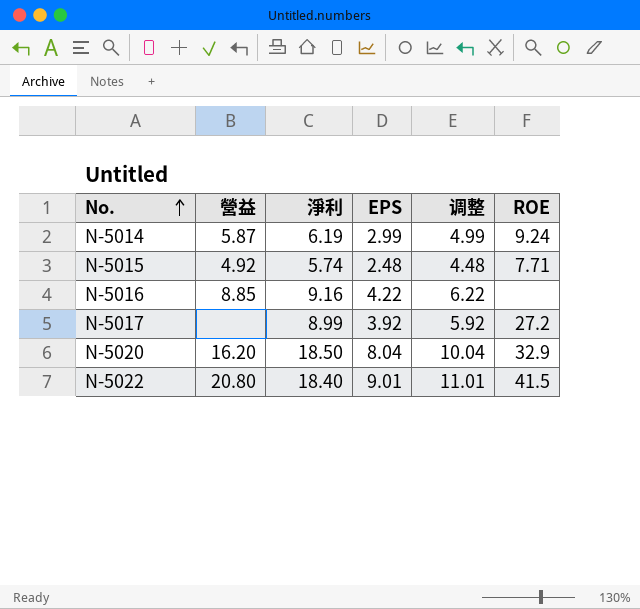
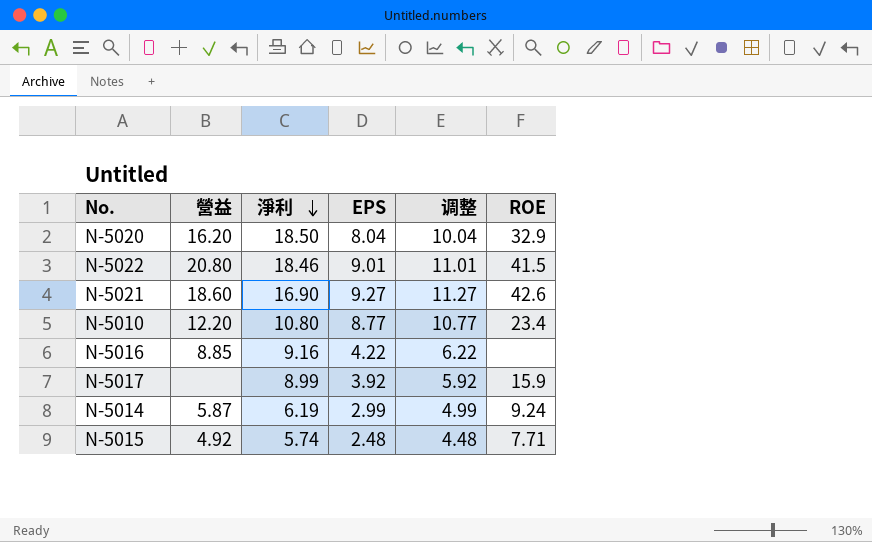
row order: No. ascending -> 淨利 descending
N-5022 | 淨利: 18.40 -> 18.46
row N-5021: none -> 18.60 | 16.90 | 9.27 | 11.27 | 42.6
row N-5010: none -> 12.20 | 10.80 | 8.77 | 10.77 | 23.4
N-5017 | ROE: 27.2 -> 15.9

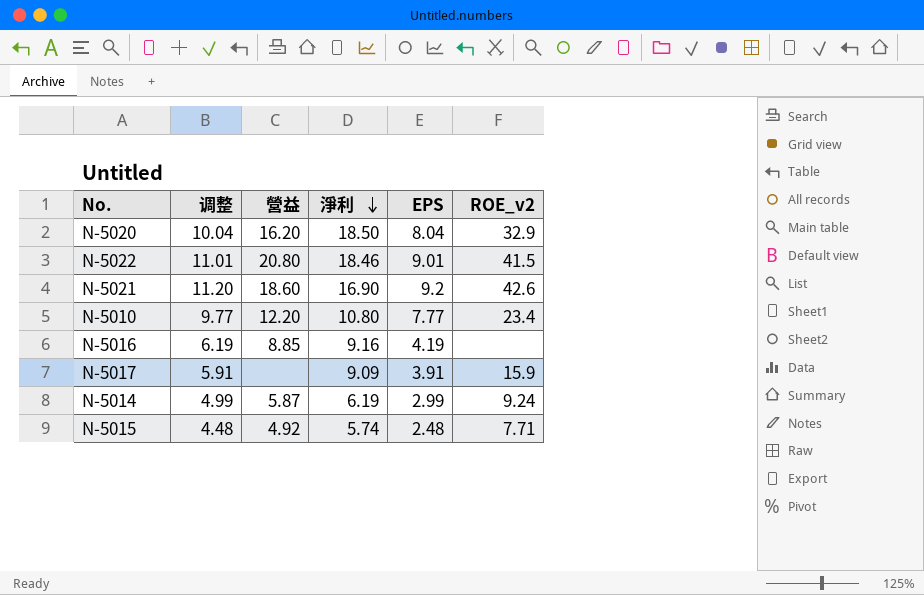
column 调整 | position: 5 -> 2
column name: ROE -> ROE_v2
N-5021 | 调整: 11.27 -> 11.20
N-5021 | EPS: 9.27 -> 9.2
N-5010 | 调整: 10.77 -> 9.77
N-5010 | EPS: 8.77 -> 7.77
N-5016 | 调整: 6.22 -> 6.19
N-5016 | EPS: 4.22 -> 4.19
N-5017 | 调整: 5.92 -> 5.91
N-5017 | 淨利: 8.99 -> 9.09
N-5017 | EPS: 3.92 -> 3.91

